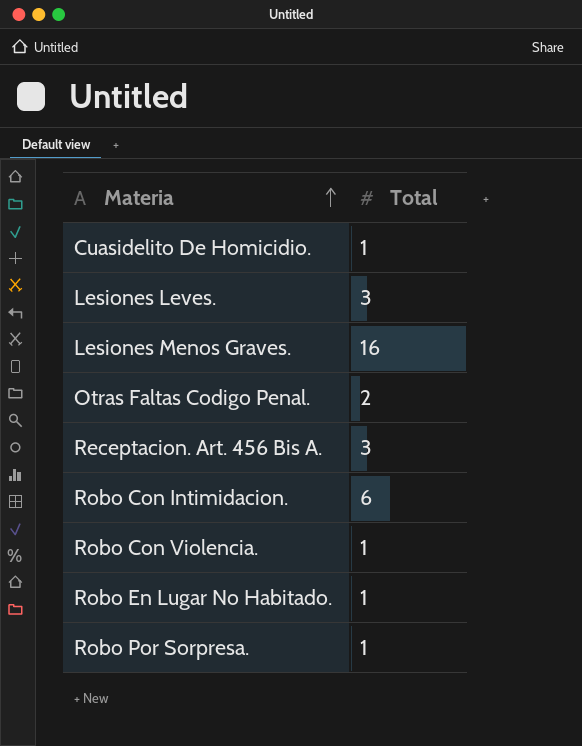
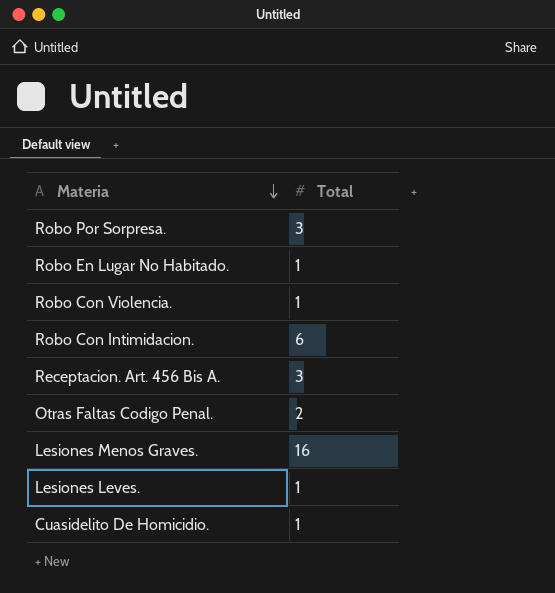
row order: Materia ascending -> Materia descending
Robo Por Sorpresa. | Total: 1 -> 3
Lesiones Leves. | Total: 3 -> 1

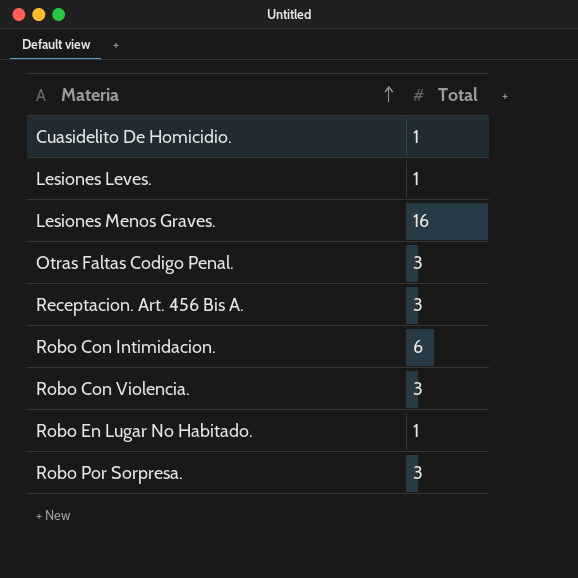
row order: Materia descending -> Materia ascending
Otras Faltas Codigo Penal. | Total: 2 -> 3
Robo Con Violencia. | Total: 1 -> 3

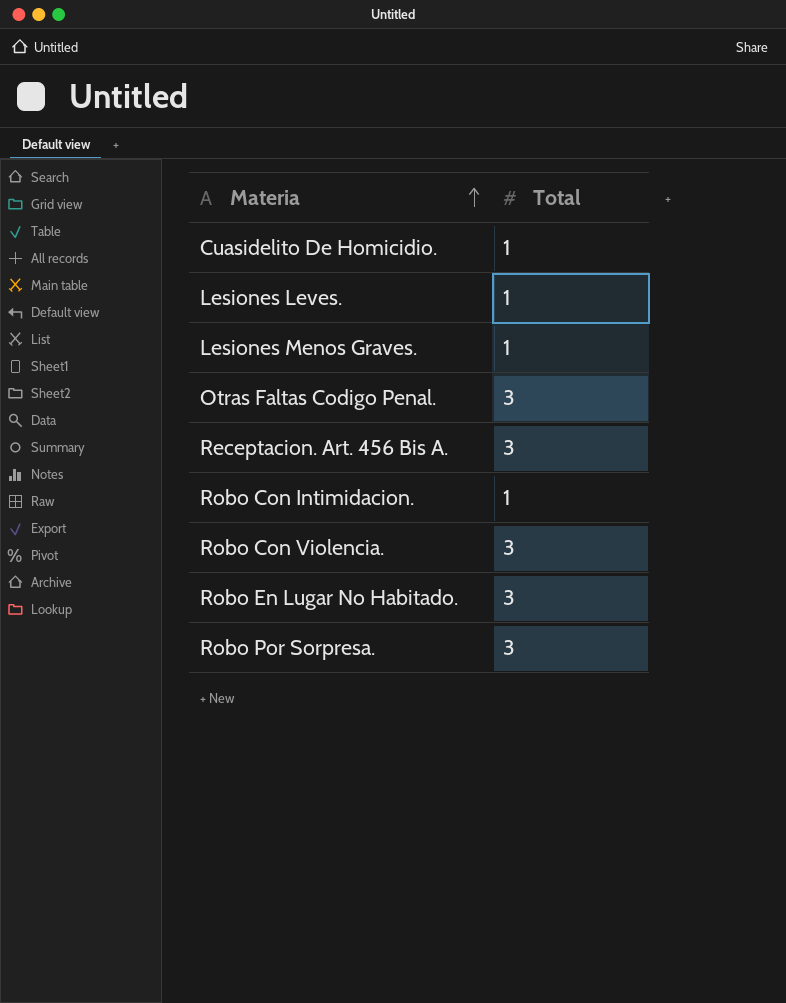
Lesiones Menos Graves. | Total: 16 -> 1
Robo Con Intimidacion. | Total: 6 -> 1
Robo En Lugar No Habitado. | Total: 1 -> 3

